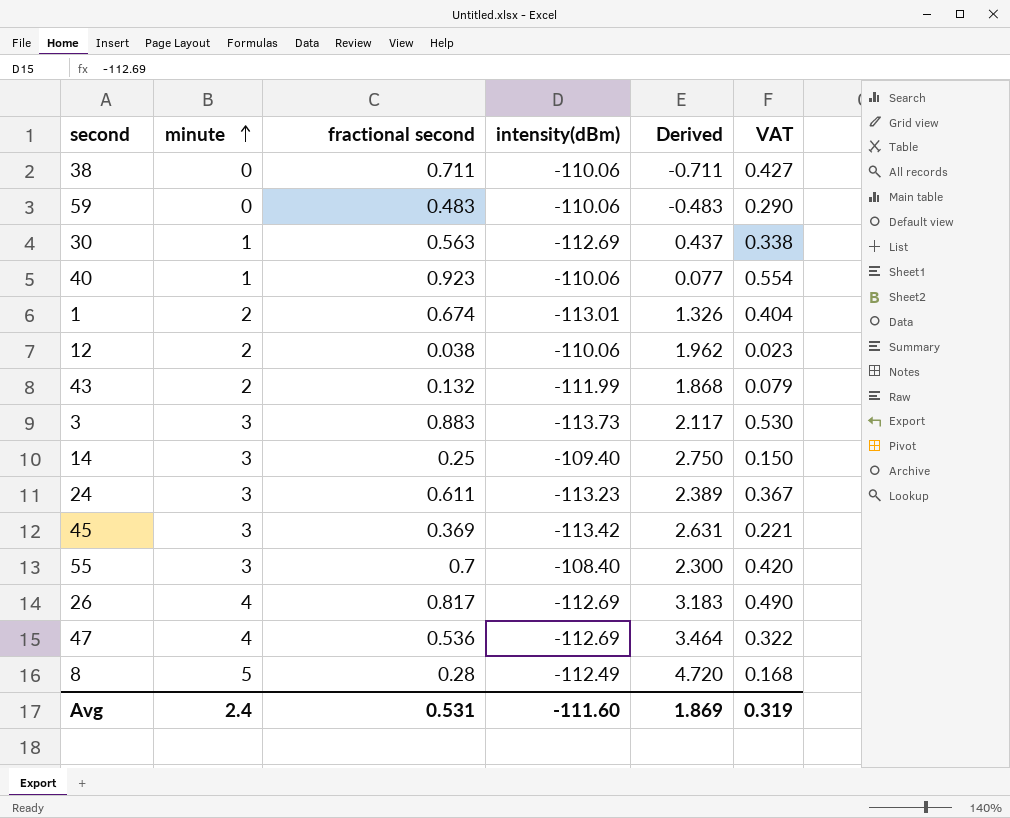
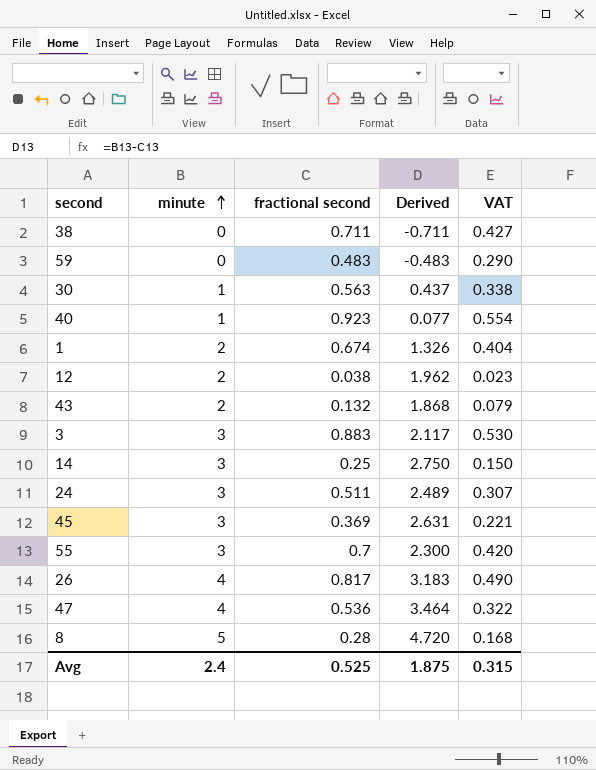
column intensity(dBm) | position: 4 -> none
24 | fractional second: 0.611 -> 0.511
24 | Derived: 2.389 -> 2.489
24 | VAT: 0.367 -> 0.307
Avg | fractional second: 0.531 -> 0.525
Avg | Derived: 1.869 -> 1.875
Avg | VAT: 0.319 -> 0.315

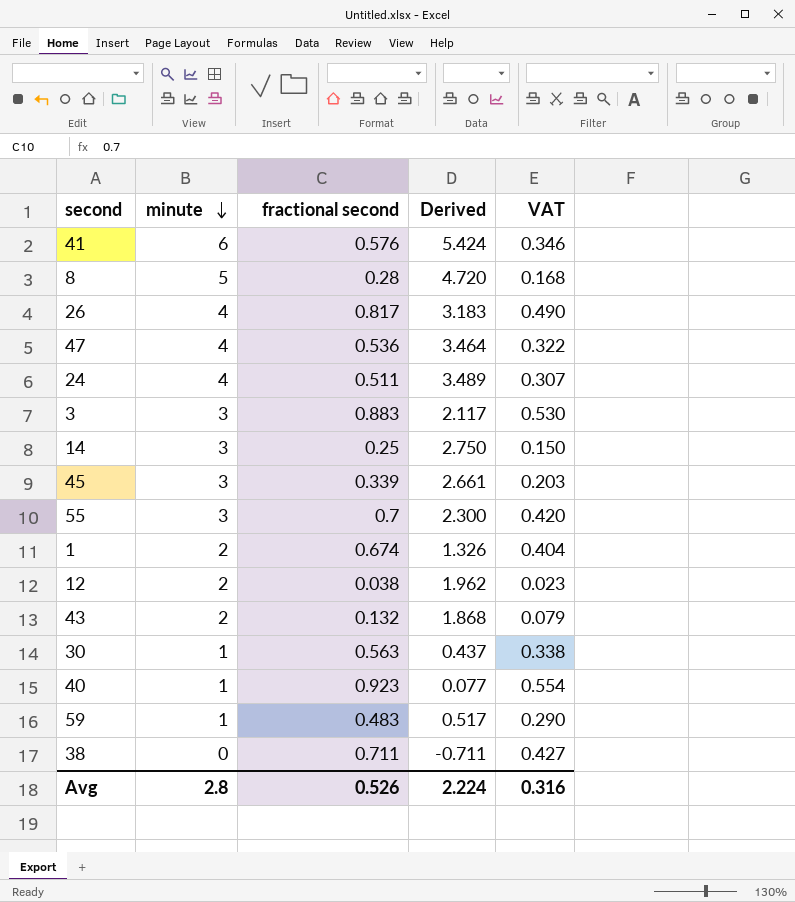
row order: minute ascending -> minute descending
row 41: none -> 6 | 0.576 | 5.424 | 0.346
24 | minute: 3 -> 4
24 | Derived: 2.489 -> 3.489
45 | fractional second: 0.369 -> 0.339
45 | Derived: 2.631 -> 2.661
45 | VAT: 0.221 -> 0.203
59 | minute: 0 -> 1
59 | Derived: -0.483 -> 0.517
Avg | minute: 2.4 -> 2.8
Avg | fractional second: 0.525 -> 0.526
Avg | Derived: 1.875 -> 2.224
Avg | VAT: 0.315 -> 0.316

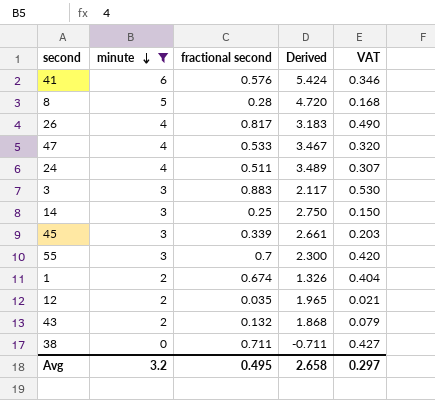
filter: none -> minute != 1
47 | fractional second: 0.536 -> 0.533
47 | Derived: 3.464 -> 3.467
47 | VAT: 0.322 -> 0.320
12 | fractional second: 0.038 -> 0.035
12 | Derived: 1.962 -> 1.965
12 | VAT: 0.023 -> 0.021
Avg | minute: 2.8 -> 3.2
Avg | fractional second: 0.526 -> 0.495
Avg | Derived: 2.224 -> 2.658
Avg | VAT: 0.316 -> 0.297

